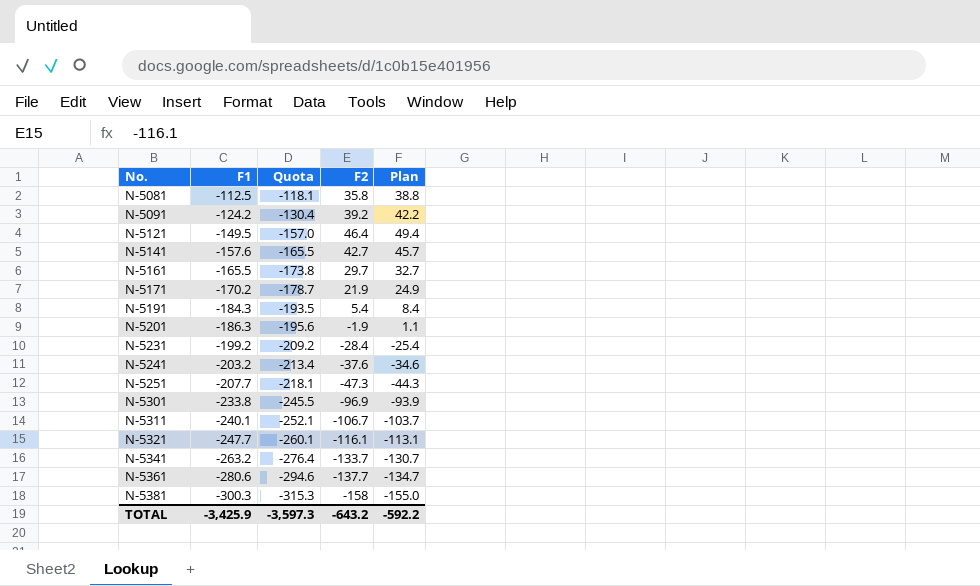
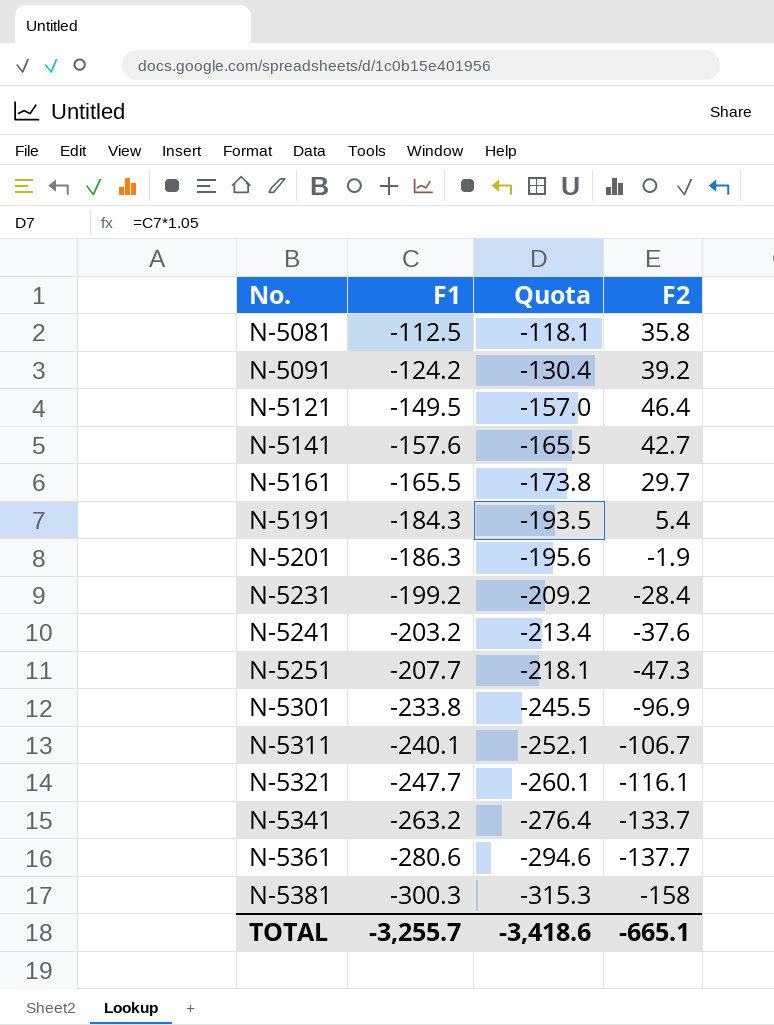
column Plan | formula: [F2] + 3 -> none
row N-5171: -170.2 | -178.7 | 21.9 | 24.9 -> none
TOTAL | F1: -3,425.9 -> -3,255.7
TOTAL | Quota: -3,597.3 -> -3,418.6
TOTAL | F2: -643.2 -> -665.1

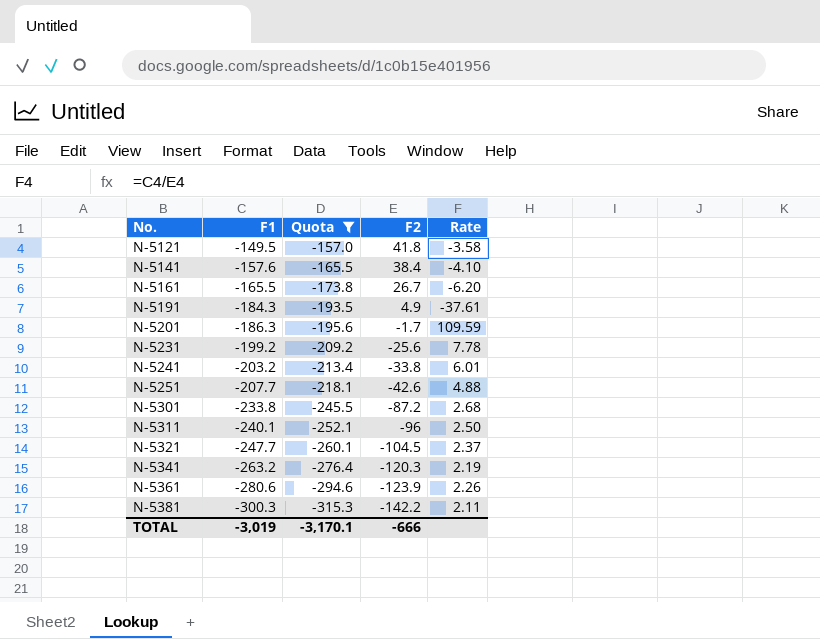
filter: none -> Quota <= -157.0
column Rate | formula: none -> [F1] / [F2]
N-5121 | F2: 46.4 -> 41.8
N-5141 | F2: 42.7 -> 38.4
N-5161 | F2: 29.7 -> 26.7
N-5191 | F2: 5.4 -> 4.9
N-5201 | F2: -1.9 -> -1.7
N-5231 | F2: -28.4 -> -25.6
N-5241 | F2: -37.6 -> -33.8
N-5251 | F2: -47.3 -> -42.6
N-5301 | F2: -96.9 -> -87.2
N-5311 | F2: -106.7 -> -96
N-5321 | F2: -116.1 -> -104.5
N-5341 | F2: -133.7 -> -120.3
N-5361 | F2: -137.7 -> -123.9
N-5381 | F2: -158 -> -142.2
TOTAL | F1: -3,255.7 -> -3,019
TOTAL | Quota: -3,418.6 -> -3,170.1
TOTAL | F2: -665.1 -> -666

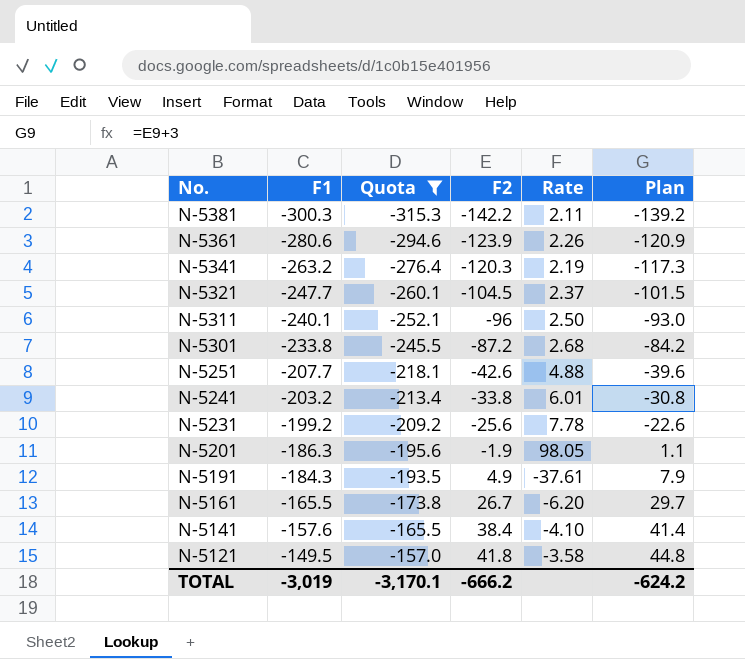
row order: No. ascending -> No. descending
column Plan | formula: none -> [F2] + 3
N-5201 | F2: -1.7 -> -1.9
N-5201 | Rate: 109.59 -> 98.05
TOTAL | F2: -666 -> -666.2

